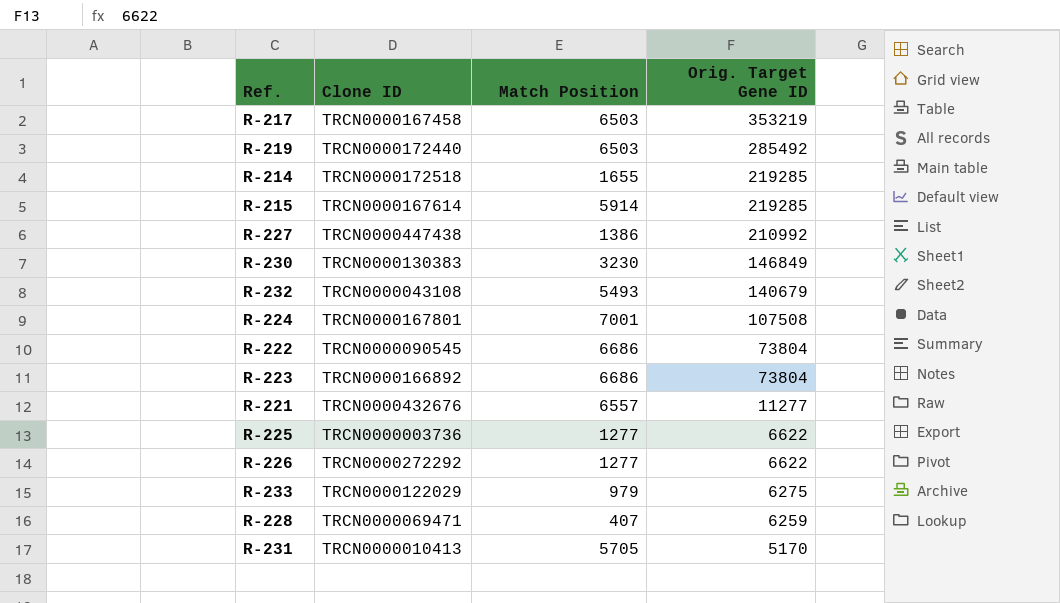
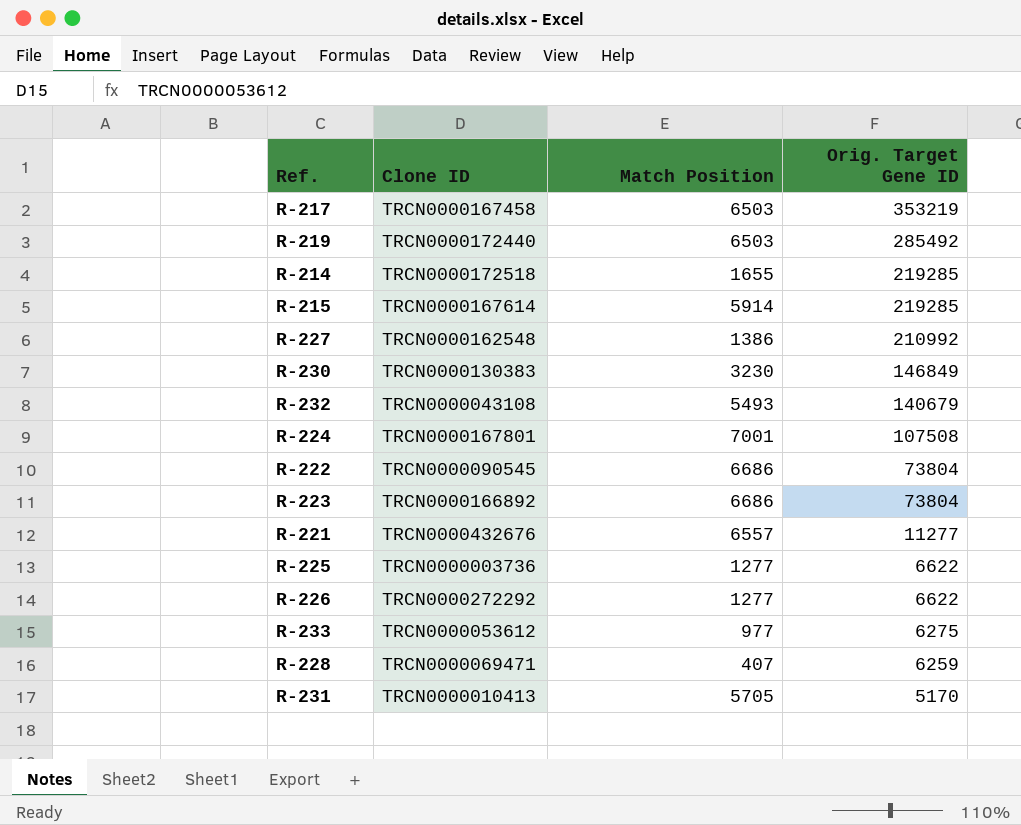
R-227 | Clone ID: TRCN0000447438 -> TRCN0000162548
R-233 | Clone ID: TRCN0000122029 -> TRCN0000053612
R-233 | Match Position: 979 -> 977

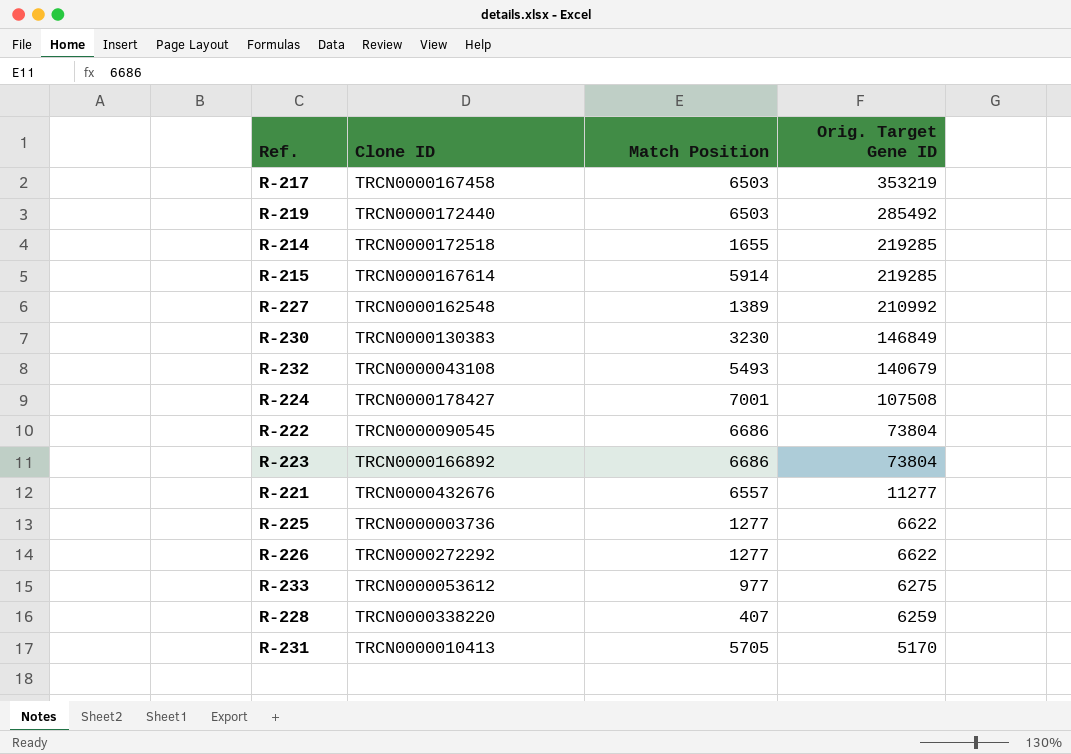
R-227 | Match Position: 1386 -> 1389
R-224 | Clone ID: TRCN0000167801 -> TRCN0000178427
R-228 | Clone ID: TRCN0000069471 -> TRCN0000338220

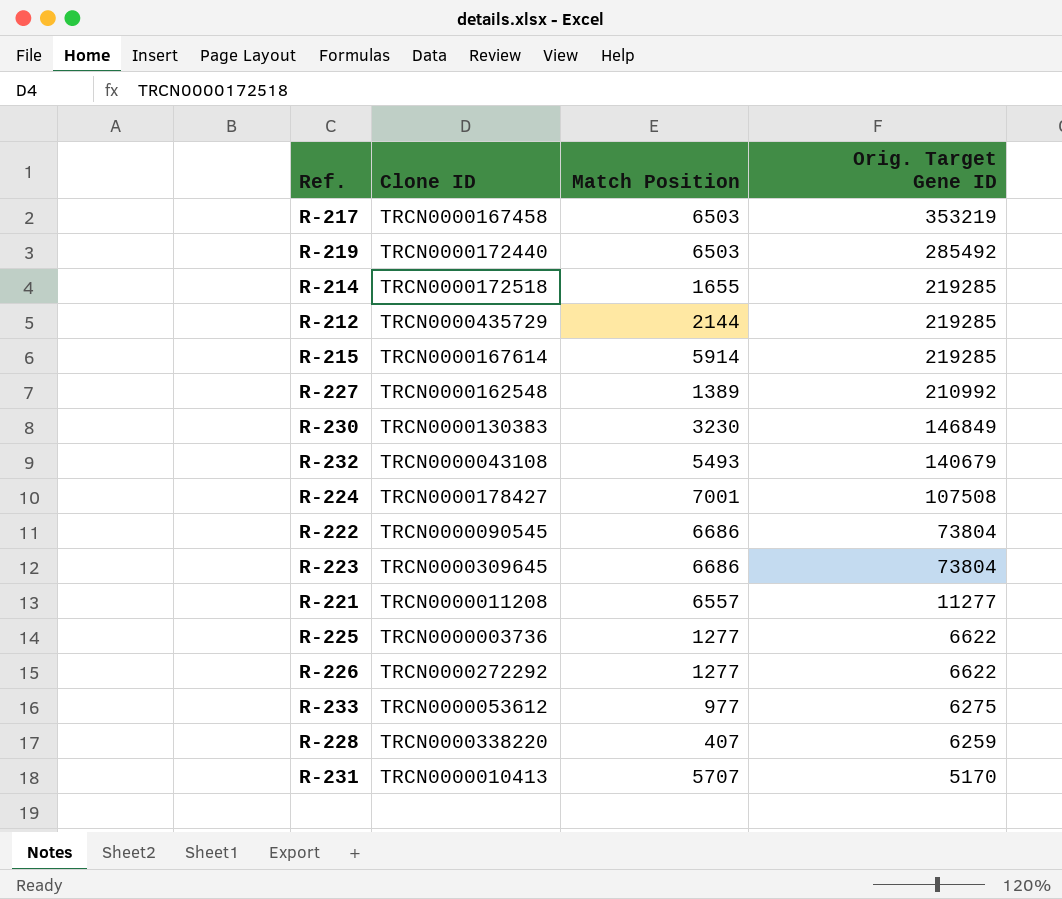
row R-212: none -> TRCN0000435729 | 2144 | 219285
R-223 | Clone ID: TRCN0000166892 -> TRCN0000309645
R-221 | Clone ID: TRCN0000432676 -> TRCN0000011208
R-231 | Match Position: 5705 -> 5707

